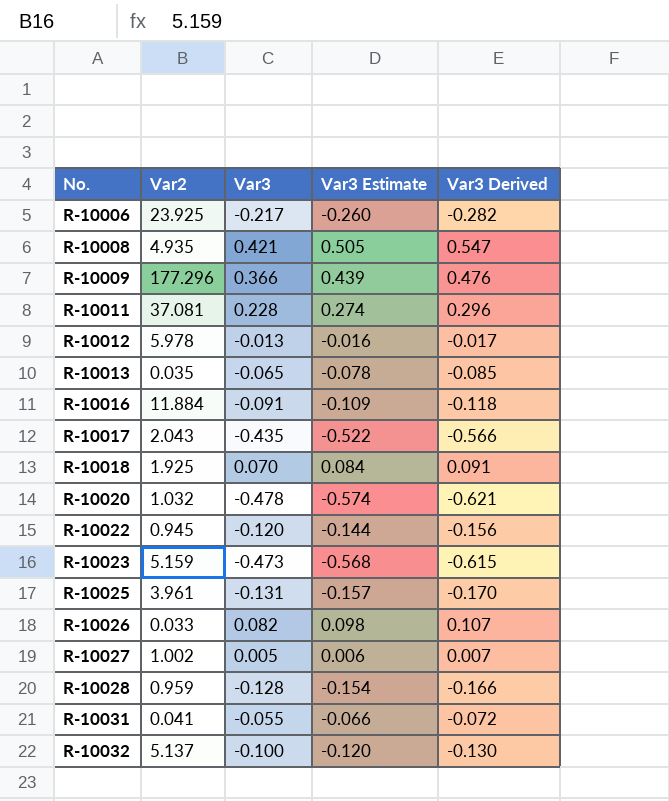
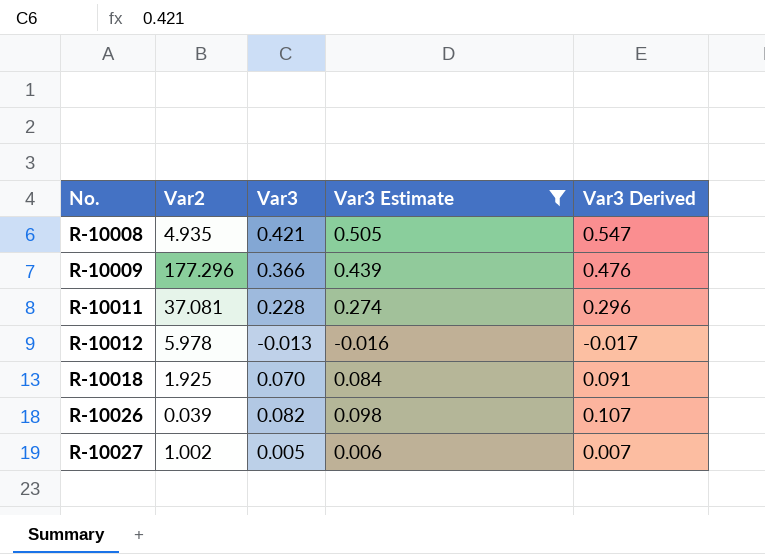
filter: none -> Var3 Estimate >= -0.016
R-10026 | Var2: 0.033 -> 0.039

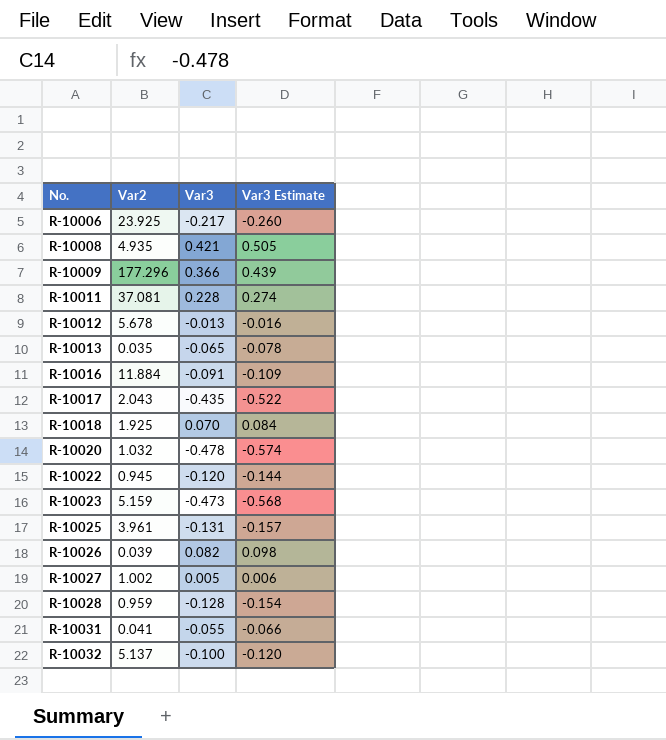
filter: Var3 Estimate >= -0.016 -> none
column Var3 Derived | formula: [Var3] * 1.3 -> none
R-10012 | Var2: 5.978 -> 5.678

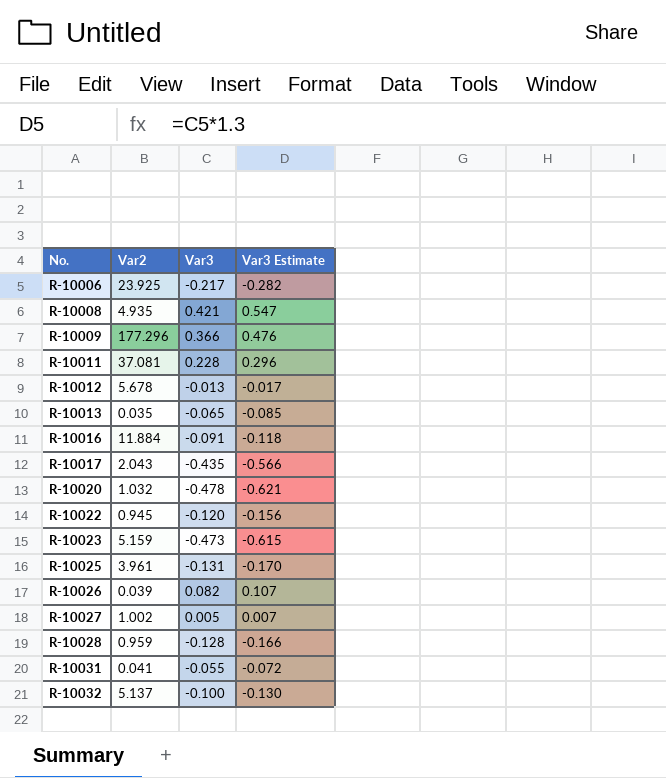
column Var3 Estimate | formula: [Var3] * 1.2 -> [Var3] * 1.3
row R-10018: 1.925 | 0.070 | 0.084 -> none

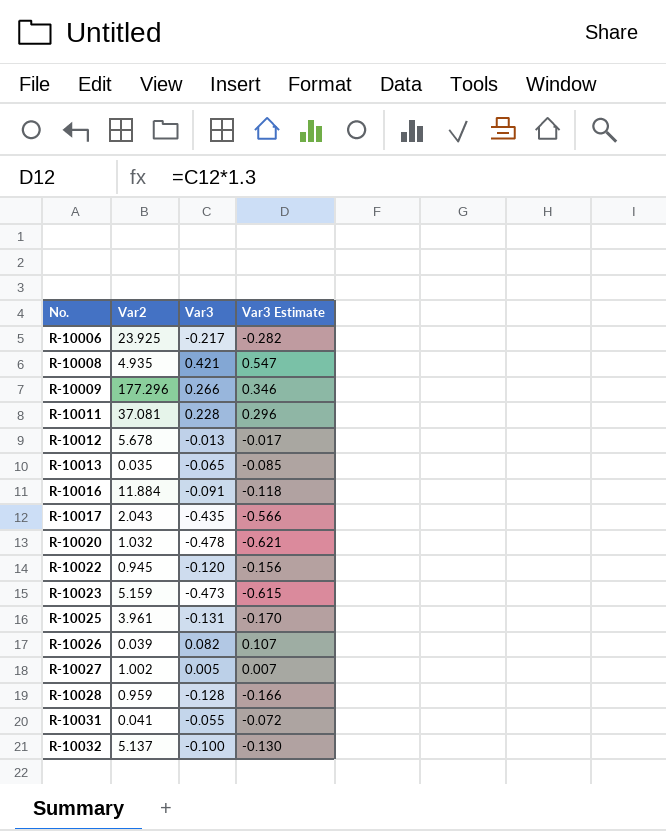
R-10009 | Var3: 0.366 -> 0.266
R-10009 | Var3 Estimate: 0.476 -> 0.346

